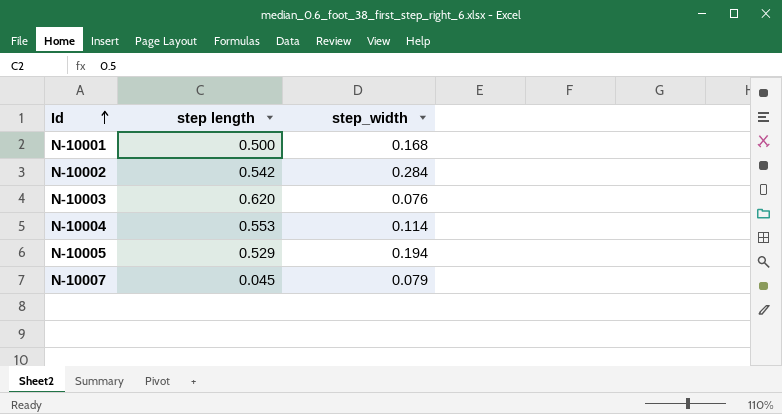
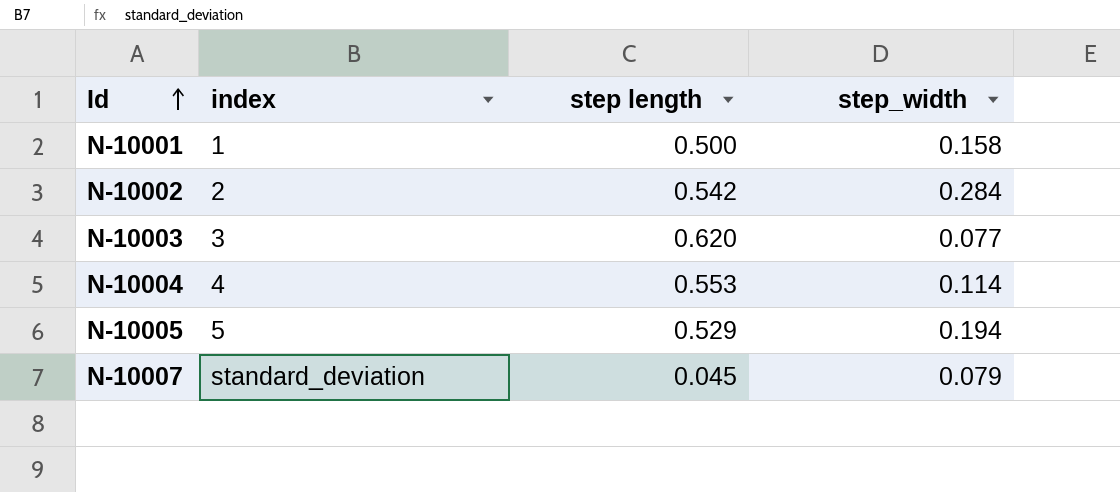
column index | position: none -> 2
N-10001 | step_width: 0.168 -> 0.158
N-10003 | step_width: 0.076 -> 0.077

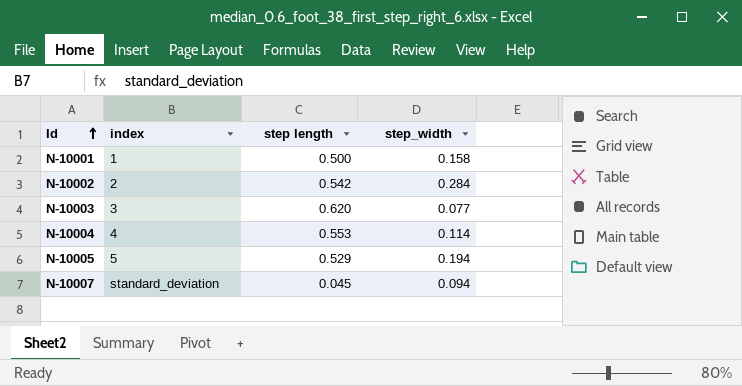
N-10007 | step_width: 0.079 -> 0.094

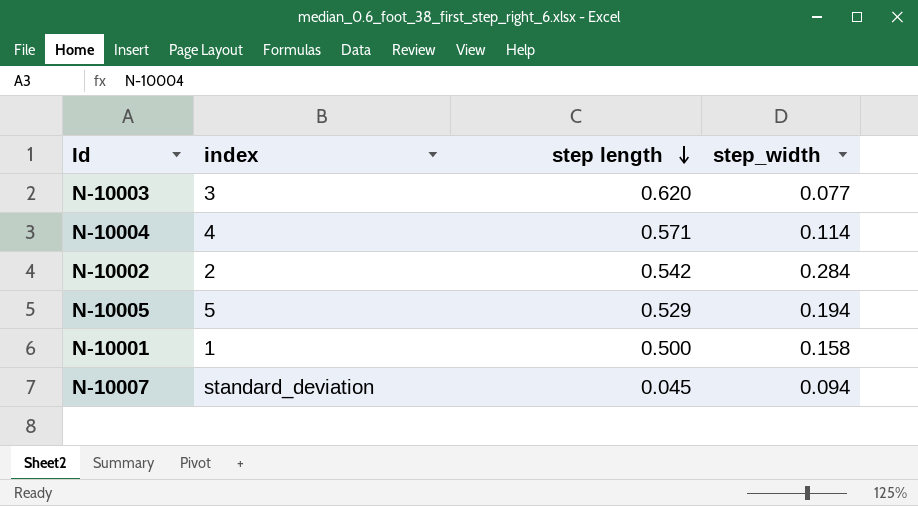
row order: Id ascending -> step length descending
N-10004 | step length: 0.553 -> 0.571

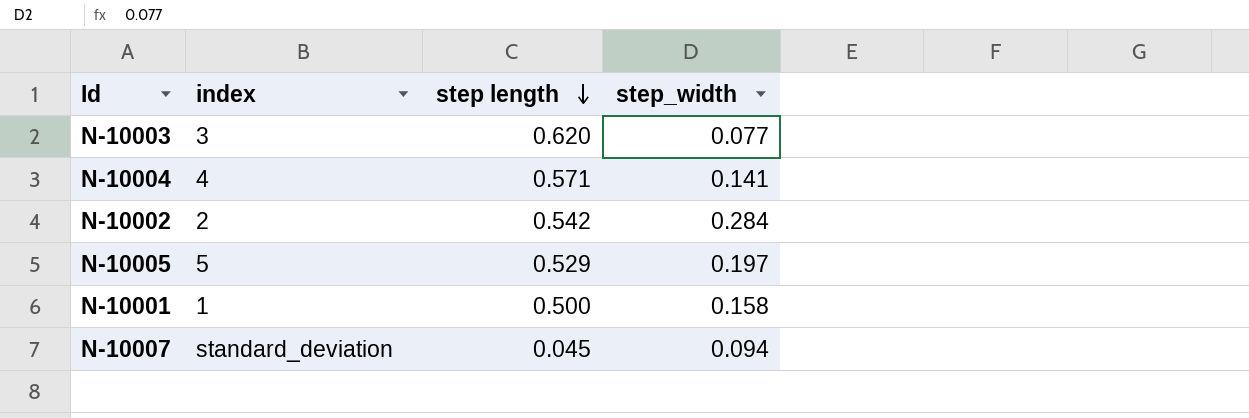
N-10004 | step_width: 0.114 -> 0.141
N-10005 | step_width: 0.194 -> 0.197

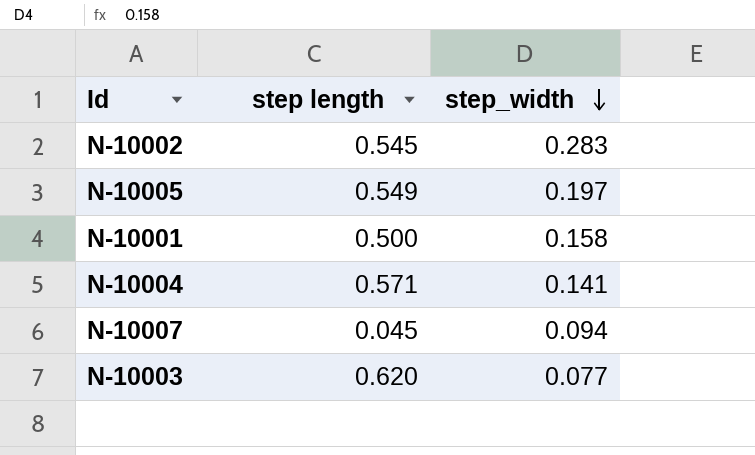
row order: step length descending -> step_width descending
column index | position: 2 -> none
N-10002 | step length: 0.542 -> 0.545
N-10002 | step_width: 0.284 -> 0.283
N-10005 | step length: 0.529 -> 0.549

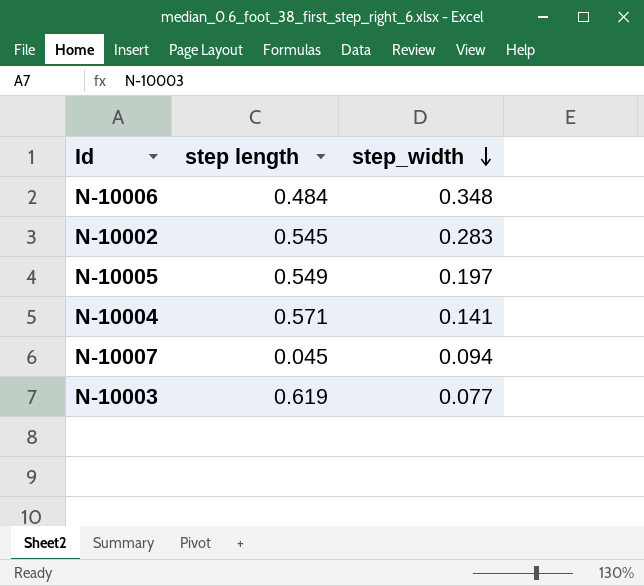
row N-10001: 0.500 | 0.158 -> none
row N-10006: none -> 0.484 | 0.348
N-10003 | step length: 0.620 -> 0.619

